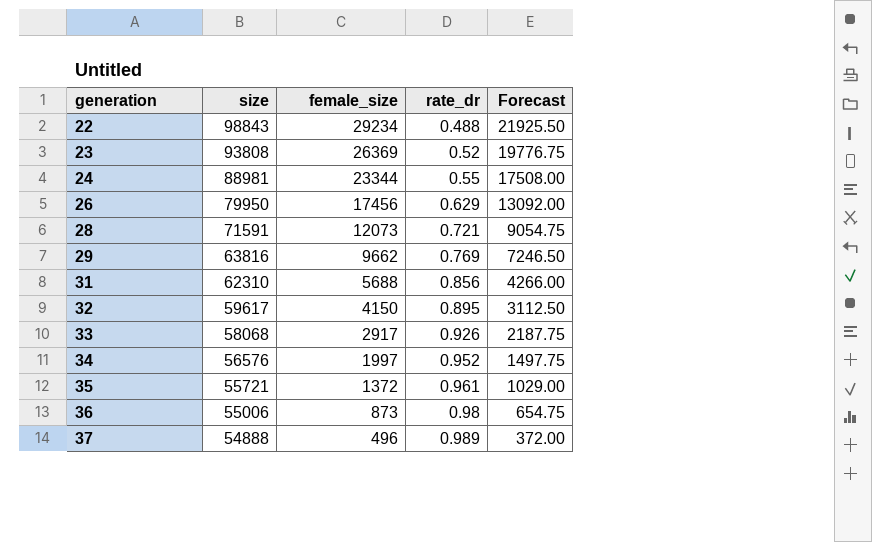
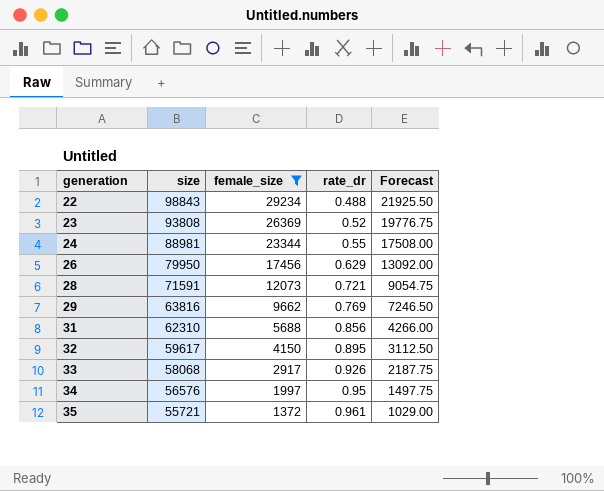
filter: none -> female_size >= 1372
34 | rate_dr: 0.952 -> 0.95

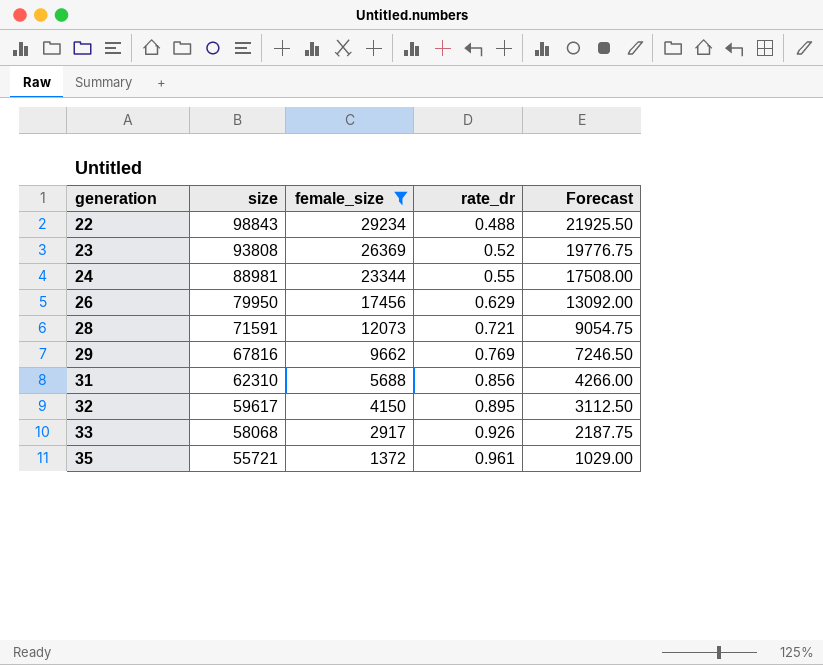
row 34: 56576 | 1997 | 0.95 | 1497.75 -> none
29 | size: 63816 -> 67816

